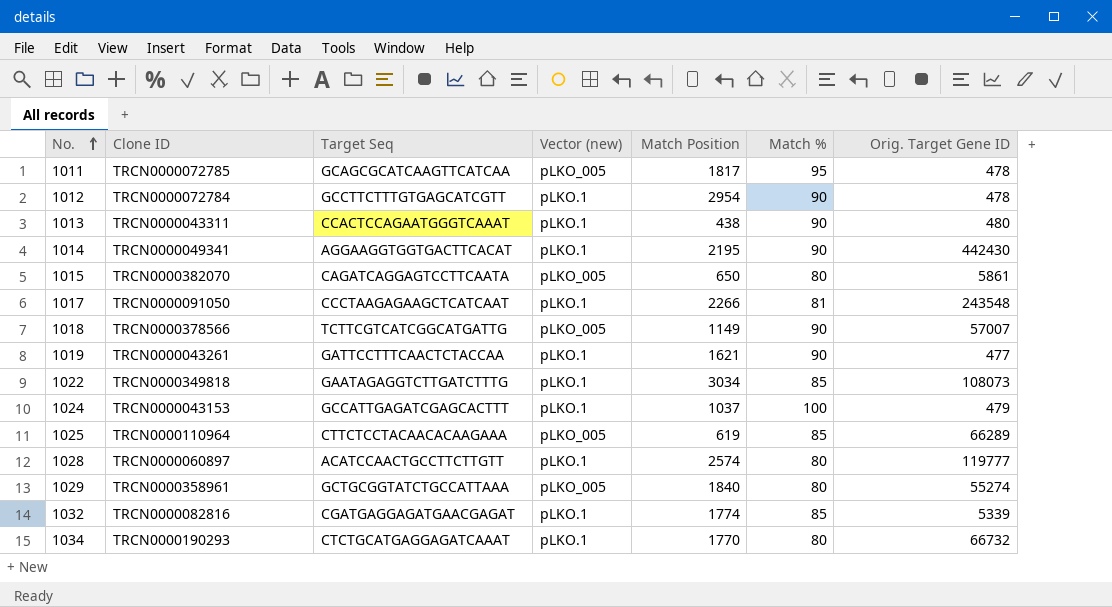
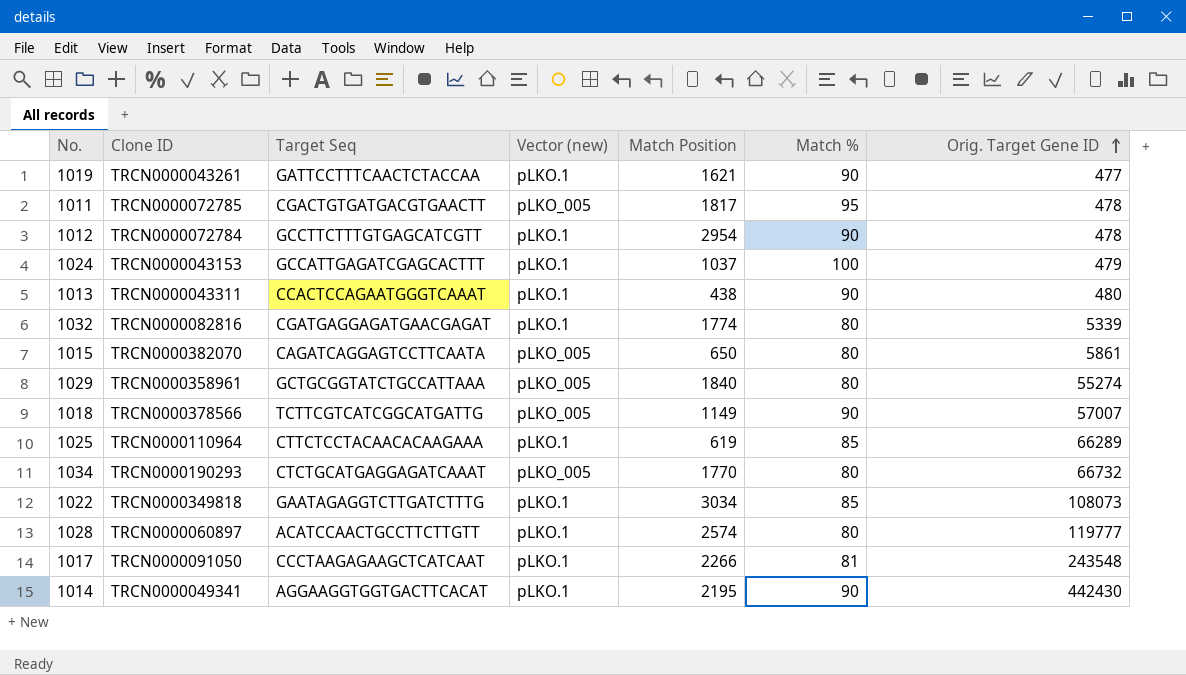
row order: No. ascending -> Orig. Target Gene ID ascending
1011 | Target Seq: GCAGCGCATCAAGTTCATCAA -> CGACTGTGATGACGTGAACTT
1032 | Match %: 85 -> 80
1025 | Vector (new): pLKO_005 -> pLKO.1
1034 | Vector (new): pLKO.1 -> pLKO_005

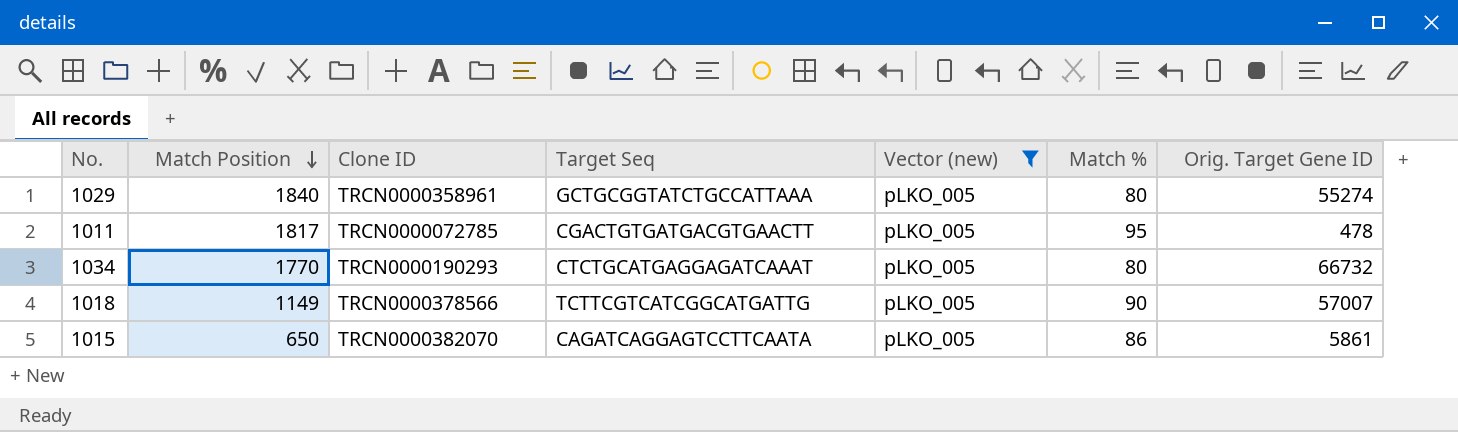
filter: none -> Vector (new) = pLKO_005
row order: Orig. Target Gene ID ascending -> Match Position descending
column Match Position | position: 5 -> 2
1015 | Match %: 80 -> 86

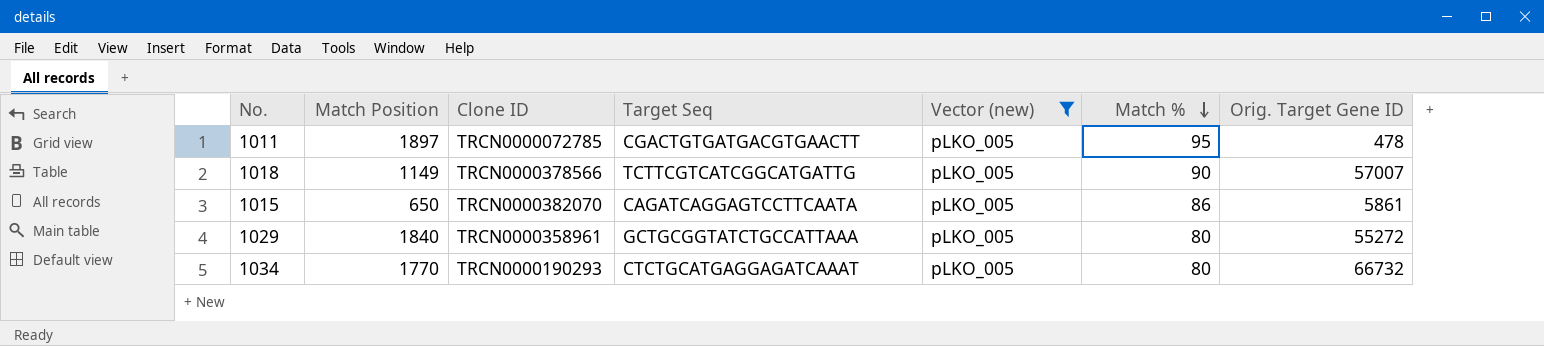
row order: Match Position descending -> Match % descending
1011 | Match Position: 1817 -> 1897
1029 | Orig. Target Gene ID: 55274 -> 55272

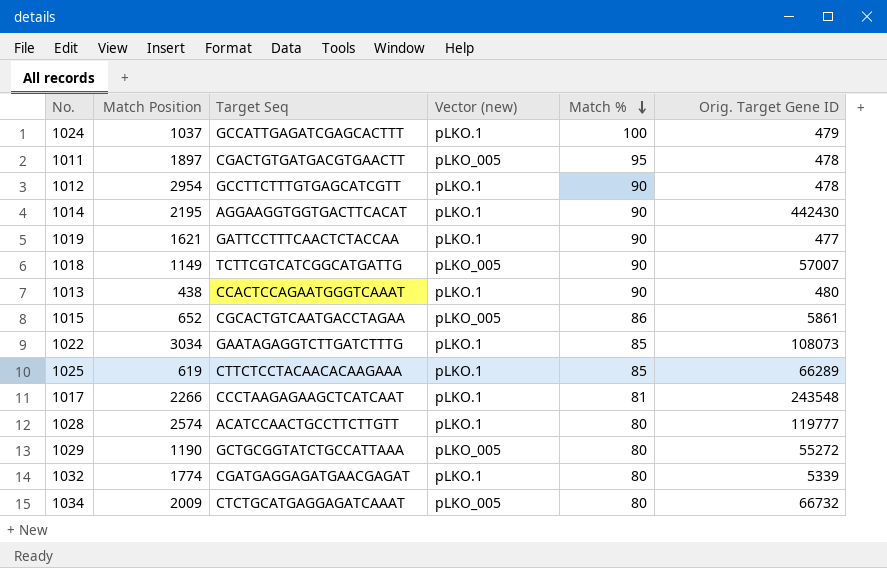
filter: Vector (new) = pLKO_005 -> none
column Clone ID | position: 3 -> none
1015 | Match Position: 650 -> 652
1015 | Target Seq: CAGATCAGGAGTCCTTCAATA -> CGCACTGTCAATGACCTAGAA
1029 | Match Position: 1840 -> 1190
1034 | Match Position: 1770 -> 2009

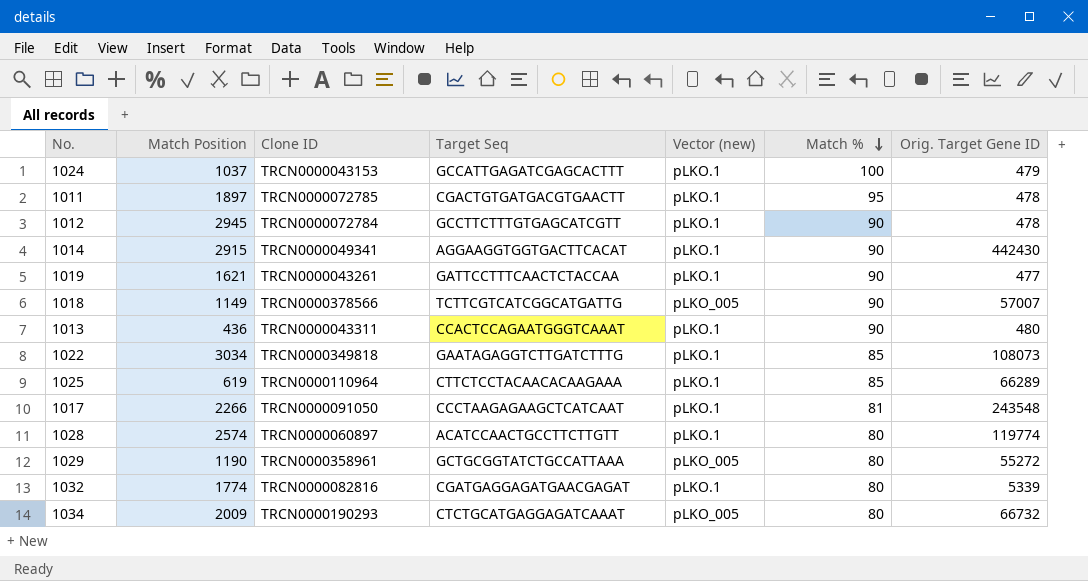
column Clone ID | position: none -> 3
row 1015: 652 | CGCACTGTCAATGACCTAGAA | pLKO_005 | 86 | 5861 -> none
1011 | Vector (new): pLKO_005 -> pLKO.1
1012 | Match Position: 2954 -> 2945
1014 | Match Position: 2195 -> 2915
1013 | Match Position: 438 -> 436
1028 | Orig. Target Gene ID: 119777 -> 119774

